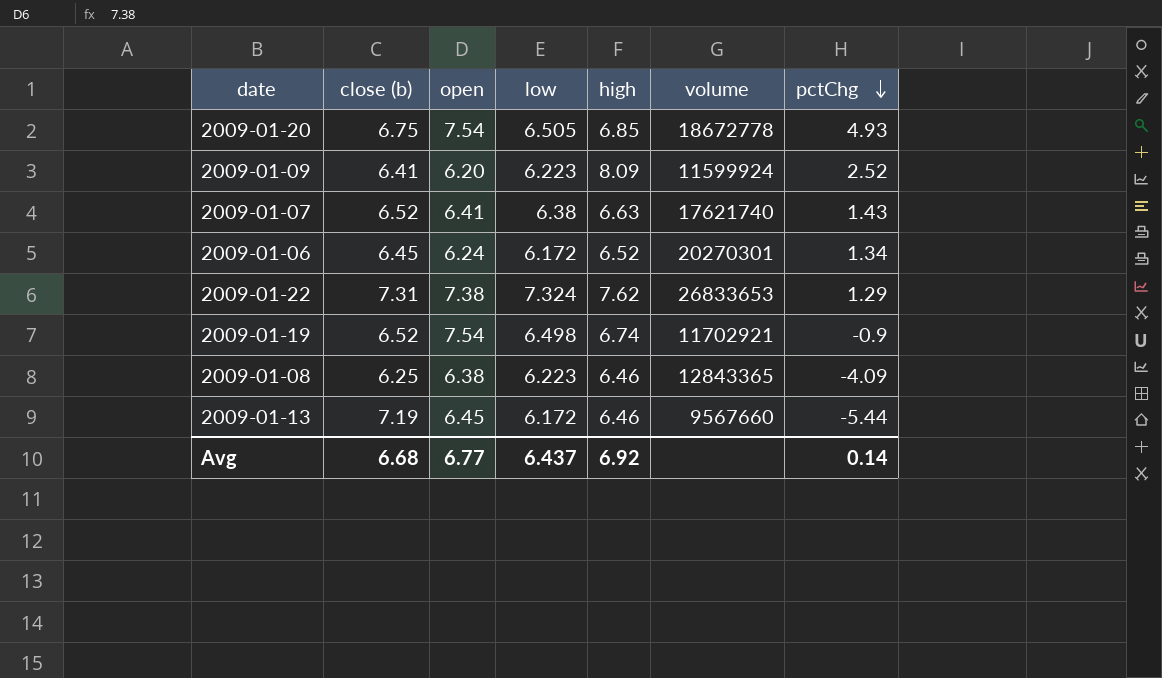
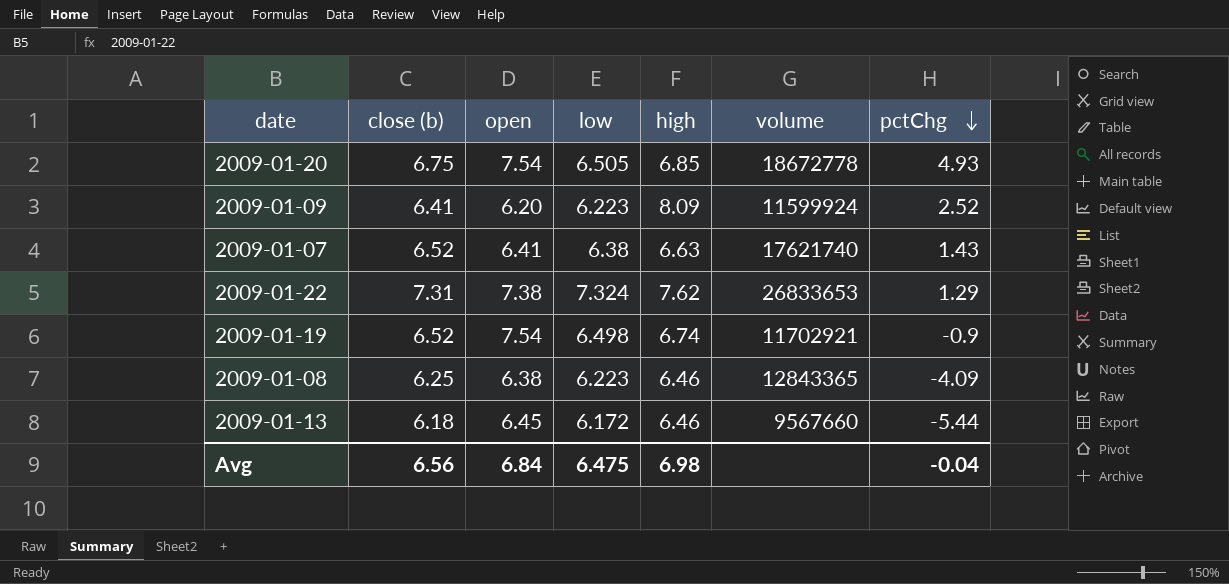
row 2009-01-06: 6.45 | 6.24 | 6.172 | 6.52 | 20270301 | 1.34 -> none
2009-01-13 | close (b): 7.19 -> 6.18
Avg | close (b): 6.68 -> 6.56
Avg | open: 6.77 -> 6.84
Avg | low: 6.437 -> 6.475
Avg | high: 6.92 -> 6.98
Avg | pctChg: 0.14 -> -0.04

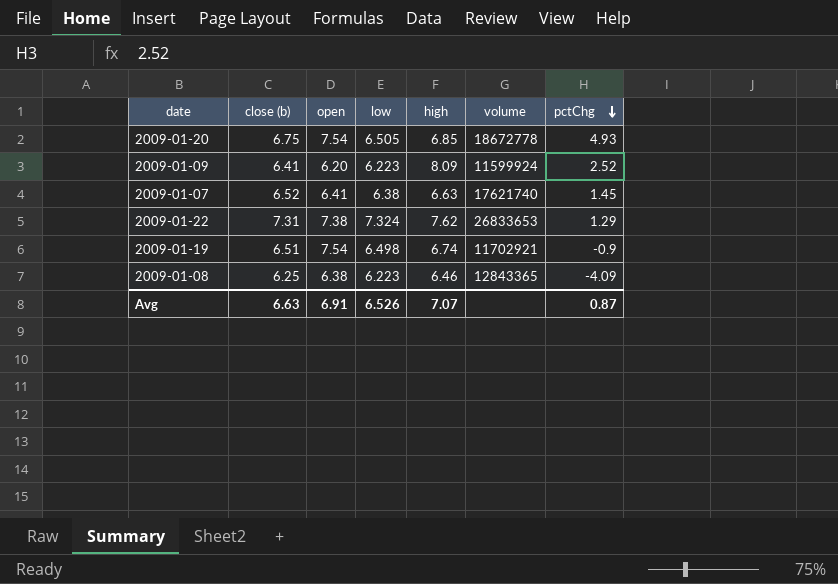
row 2009-01-13: 6.18 | 6.45 | 6.172 | 6.46 | 9567660 | -5.44 -> none
2009-01-07 | pctChg: 1.43 -> 1.45
2009-01-19 | close (b): 6.52 -> 6.51
Avg | close (b): 6.56 -> 6.63
Avg | open: 6.84 -> 6.91
Avg | low: 6.475 -> 6.526
Avg | high: 6.98 -> 7.07
Avg | pctChg: -0.04 -> 0.87

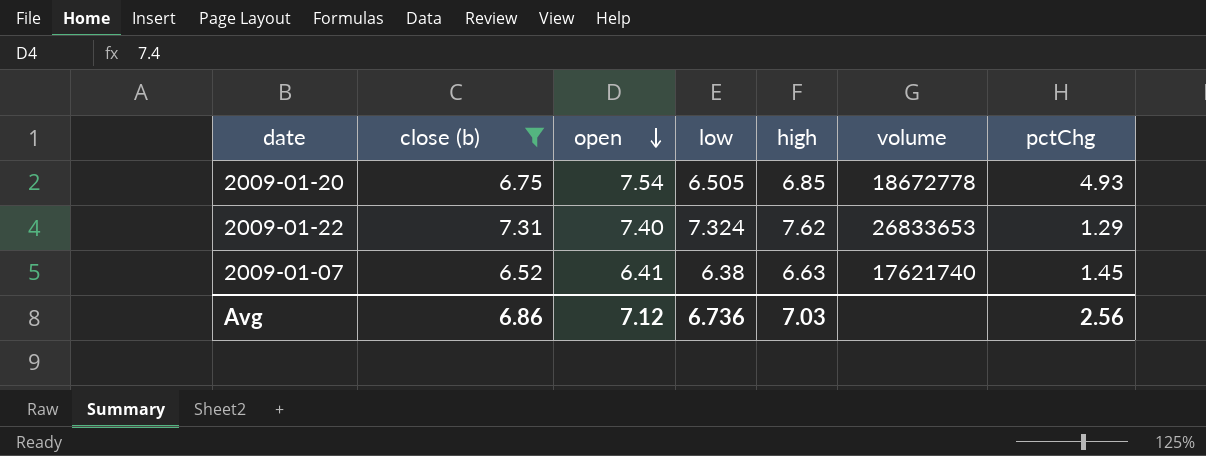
filter: none -> close (b) >= 6.52
row order: pctChg descending -> open descending
2009-01-22 | open: 7.38 -> 7.40
Avg | close (b): 6.63 -> 6.86
Avg | open: 6.91 -> 7.12
Avg | low: 6.526 -> 6.736
Avg | high: 7.07 -> 7.03
Avg | pctChg: 0.87 -> 2.56

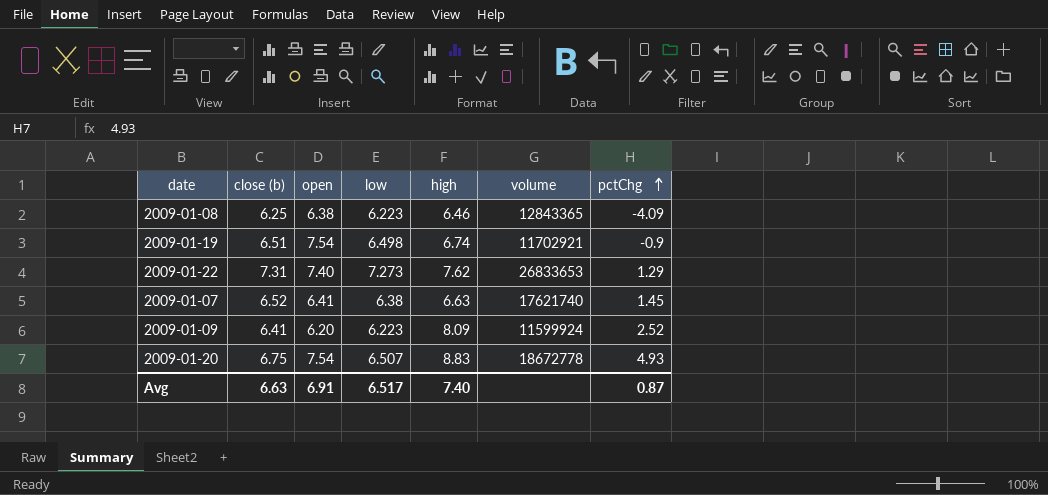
filter: close (b) >= 6.52 -> none
row order: open descending -> pctChg ascending
2009-01-22 | low: 7.324 -> 7.273
2009-01-20 | low: 6.505 -> 6.507
2009-01-20 | high: 6.85 -> 8.83
Avg | close (b): 6.86 -> 6.63
Avg | open: 7.12 -> 6.91
Avg | low: 6.736 -> 6.517
Avg | high: 7.03 -> 7.40
Avg | pctChg: 2.56 -> 0.87

